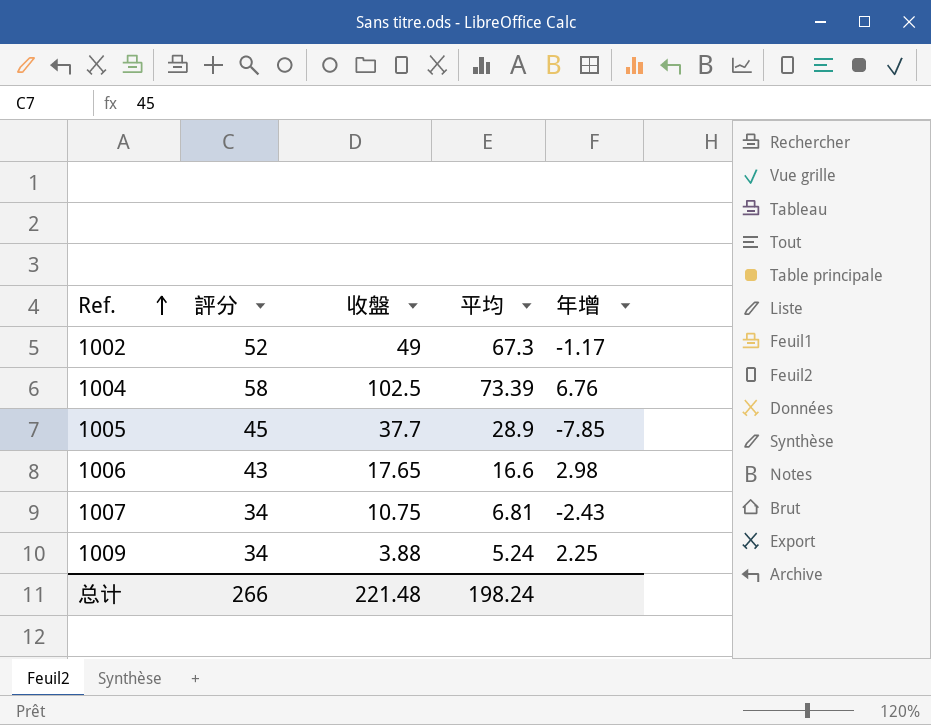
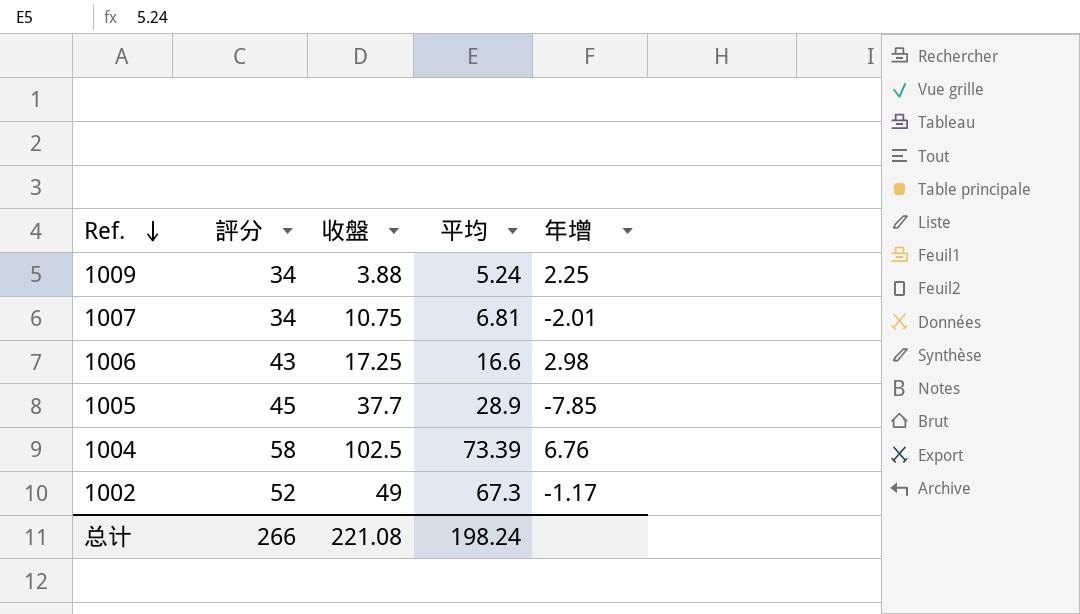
row order: Ref. ascending -> Ref. descending
1007 | 年增: -2.43 -> -2.01
1006 | 收盤: 17.65 -> 17.25
总计 | 收盤: 221.48 -> 221.08

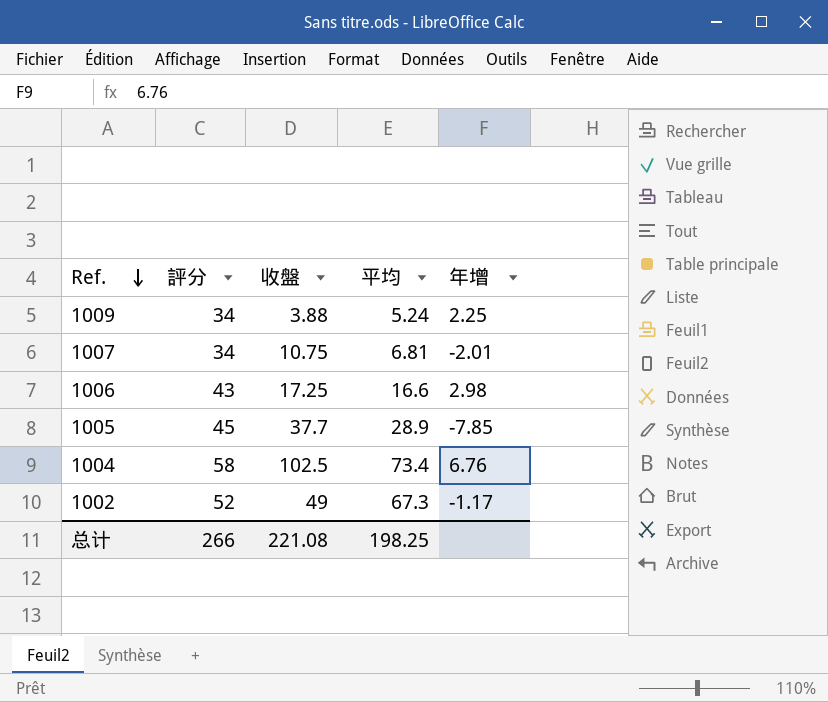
1004 | 平均: 73.39 -> 73.4
总计 | 平均: 198.24 -> 198.25

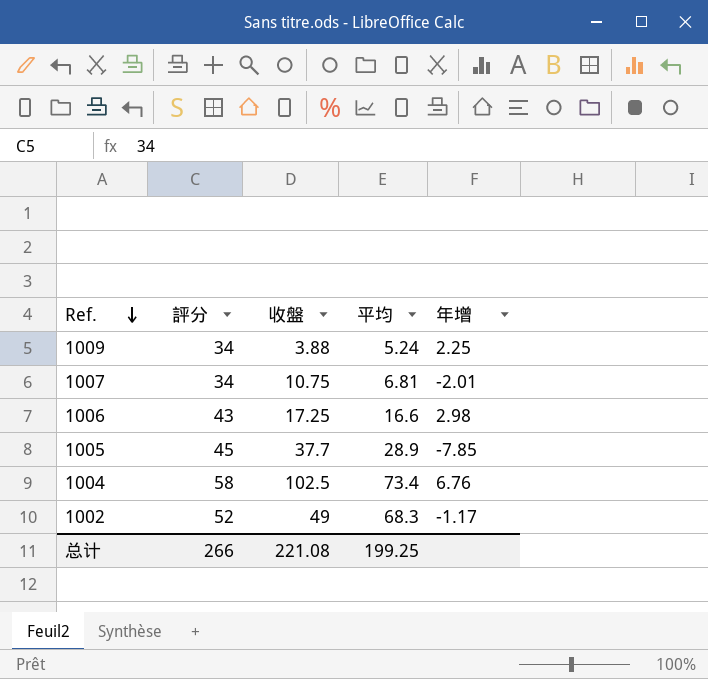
1002 | 平均: 67.3 -> 68.3
总计 | 平均: 198.25 -> 199.25

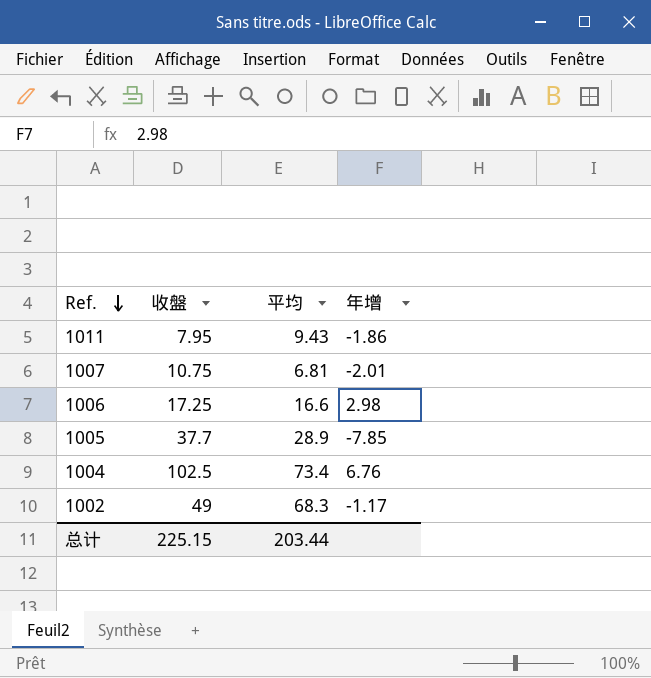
column 評分 | position: 2 -> none
row 1009: 34 | 3.88 | 5.24 | 2.25 -> none
row 1011: none -> 7.95 | 9.43 | -1.86
总计 | 收盤: 221.08 -> 225.15
总计 | 平均: 199.25 -> 203.44

